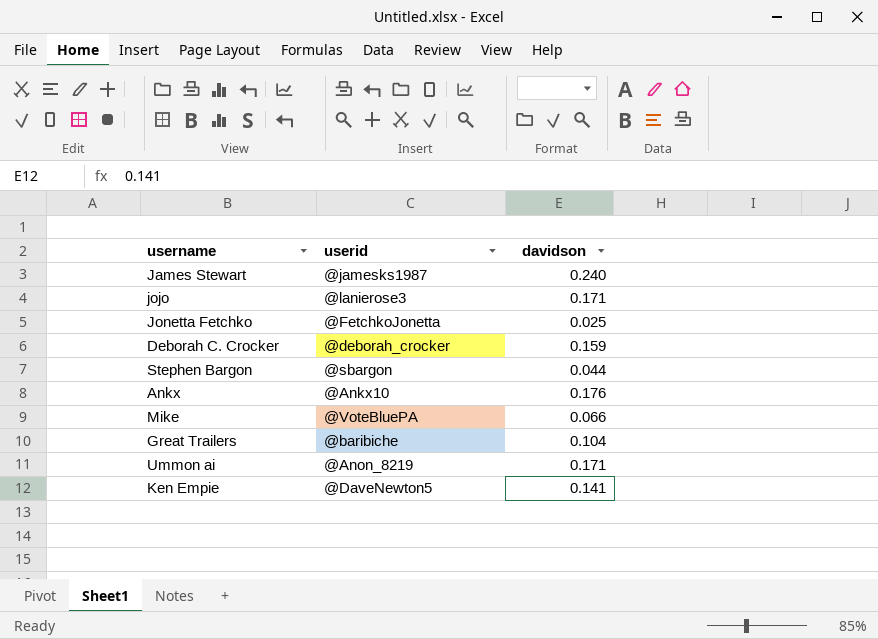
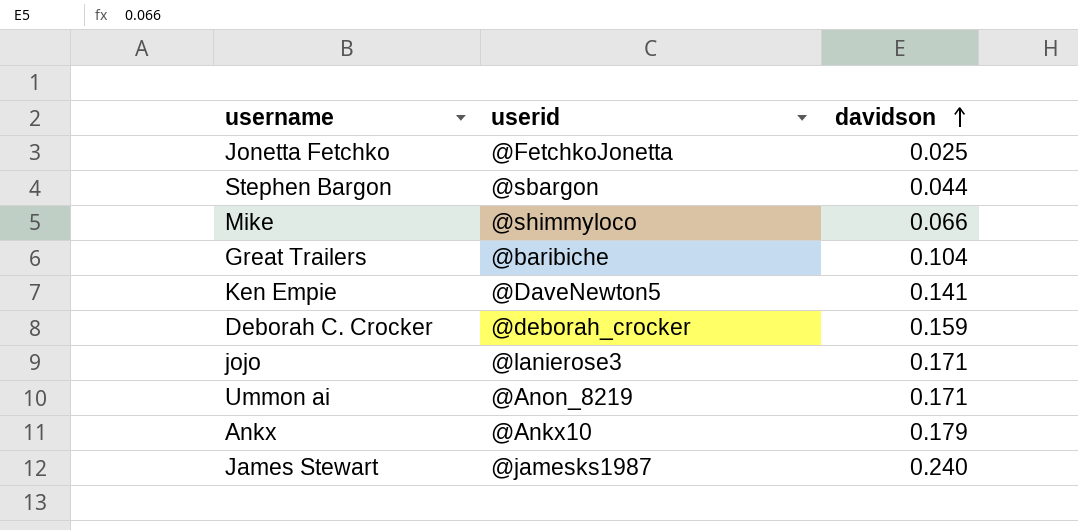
row order: none -> davidson ascending
Mike | userid: @VoteBluePA -> @shimmyloco
Ankx | davidson: 0.176 -> 0.179

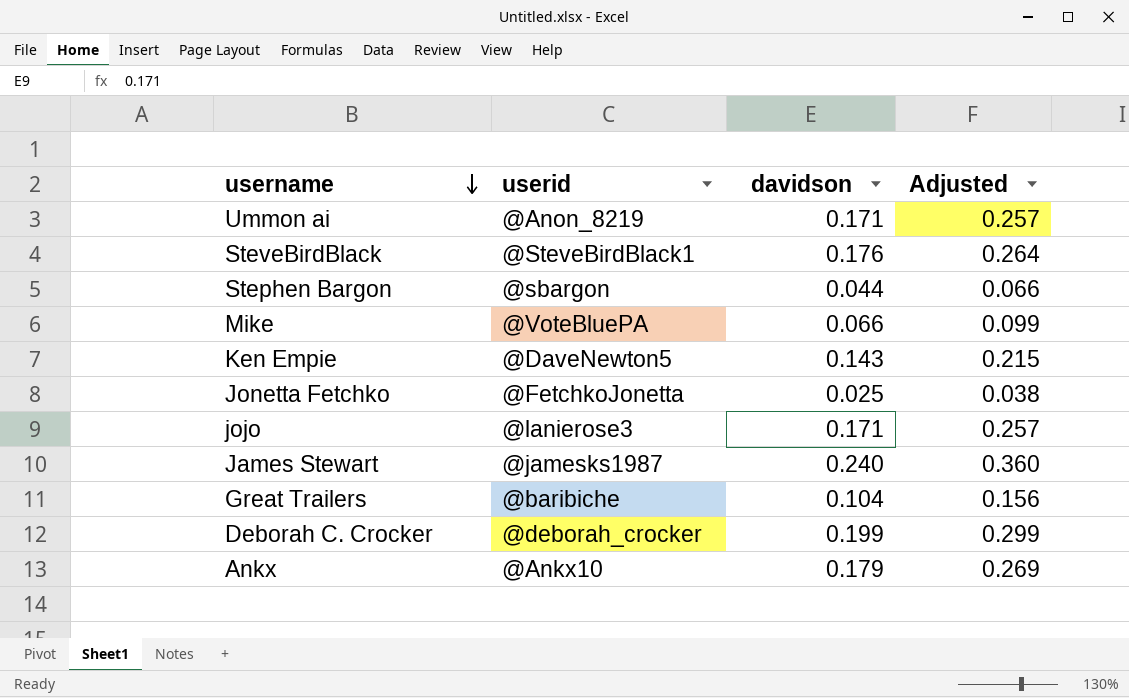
row order: davidson ascending -> username descending
column Adjusted | formula: none -> [davidson] * 1.5
row SteveBirdBlack: none -> @SteveBirdBlack1 | 0.176 | 0.264
Mike | userid: @shimmyloco -> @VoteBluePA
Ken Empie | davidson: 0.141 -> 0.143
Deborah C. Crocker | davidson: 0.159 -> 0.199

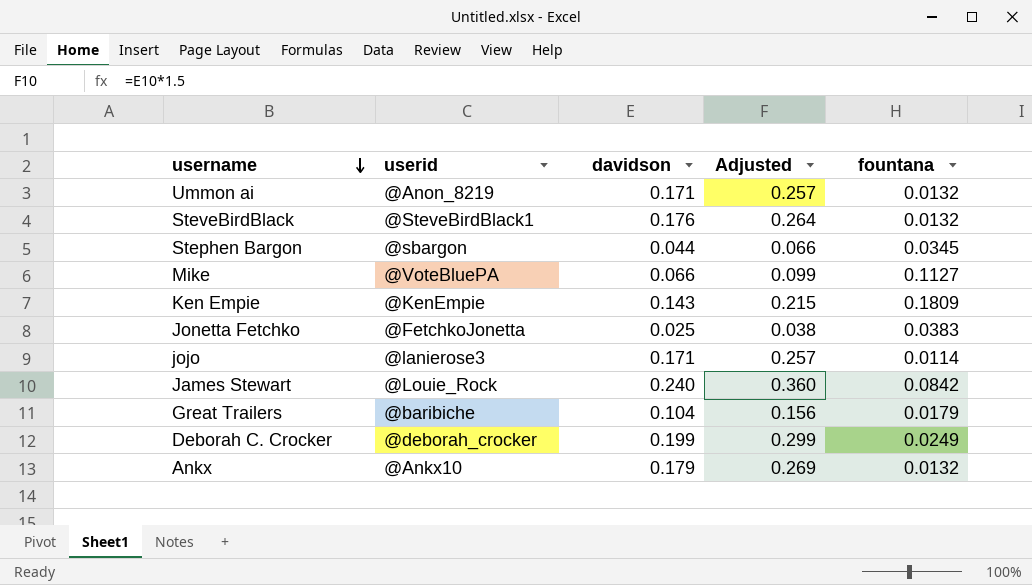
column fountana | position: none -> 5
Ken Empie | userid: @DaveNewton5 -> @KenEmpie
James Stewart | userid: @jamesks1987 -> @Louie_Rock

